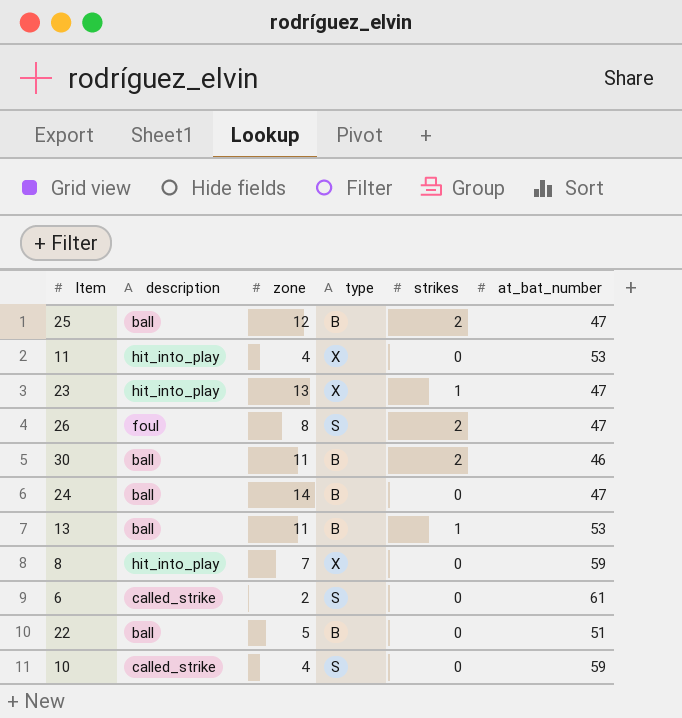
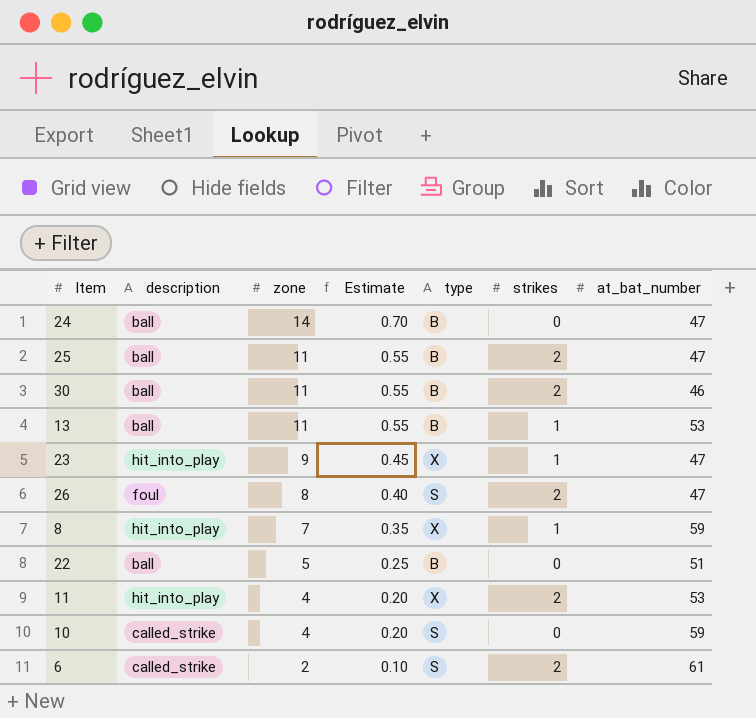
row order: none -> zone descending
column Estimate | formula: none -> [zone] * 0.05
25 | zone: 12 -> 11
23 | zone: 13 -> 9
8 | strikes: 0 -> 1
11 | strikes: 0 -> 2
6 | strikes: 0 -> 2

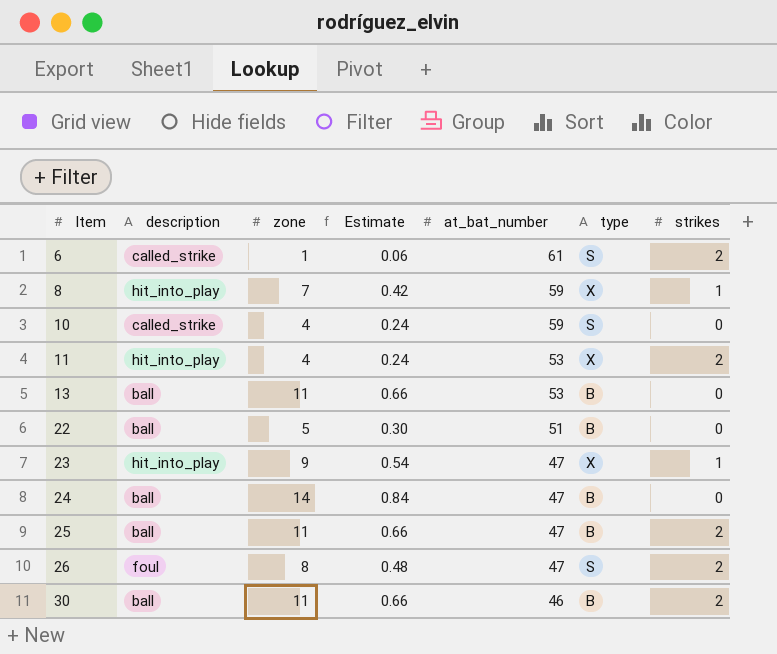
row order: zone descending -> Item ascending
column Estimate | formula: [zone] * 0.05 -> [zone] * 0.06
column at_bat_number | position: 7 -> 5
6 | zone: 2 -> 1
13 | strikes: 1 -> 0

